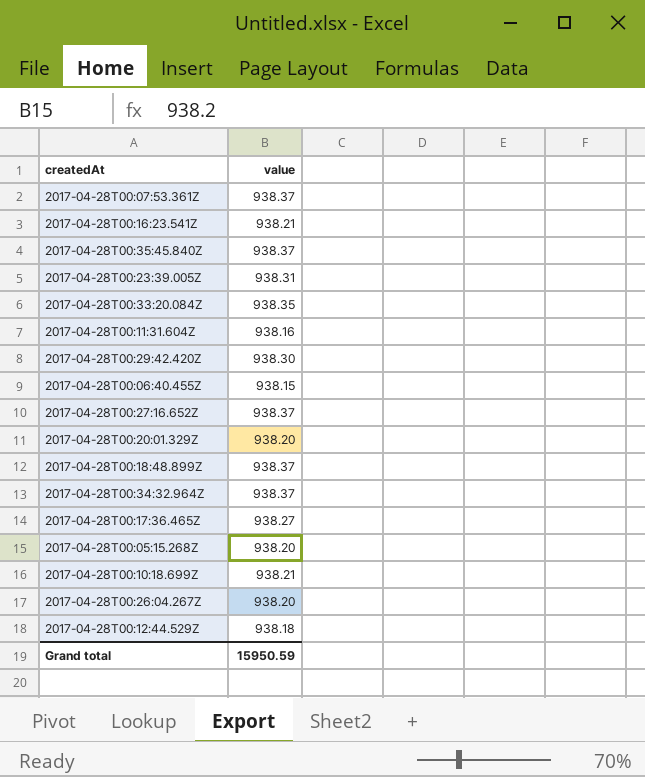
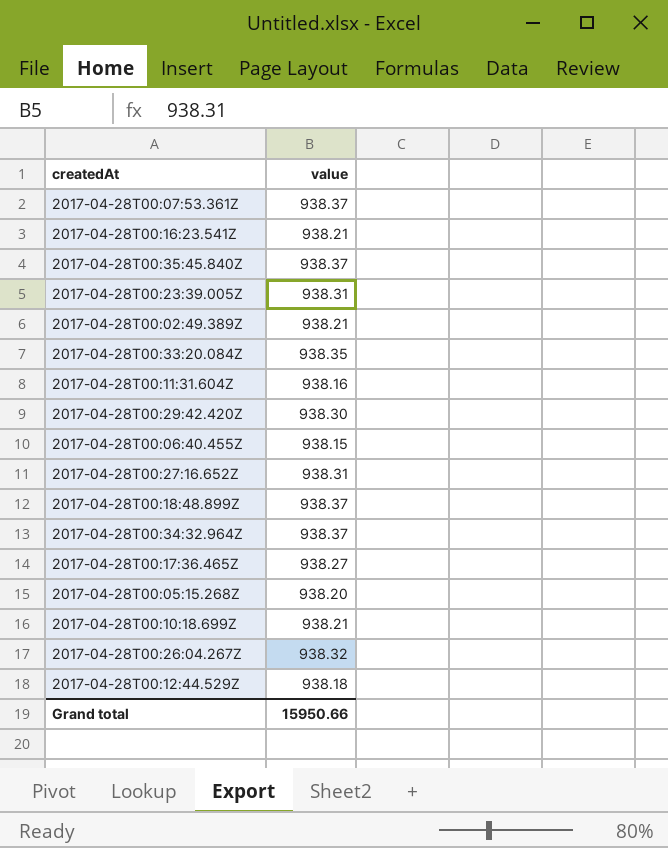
row 2017-04-28T00:20:01.329Z: 938.20 -> none
row 2017-04-28T00:02:49.389Z: none -> 938.21
2017-04-28T00:27:16.652Z | value: 938.37 -> 938.31
2017-04-28T00:26:04.267Z | value: 938.20 -> 938.32
Grand total | value: 15950.59 -> 15950.66

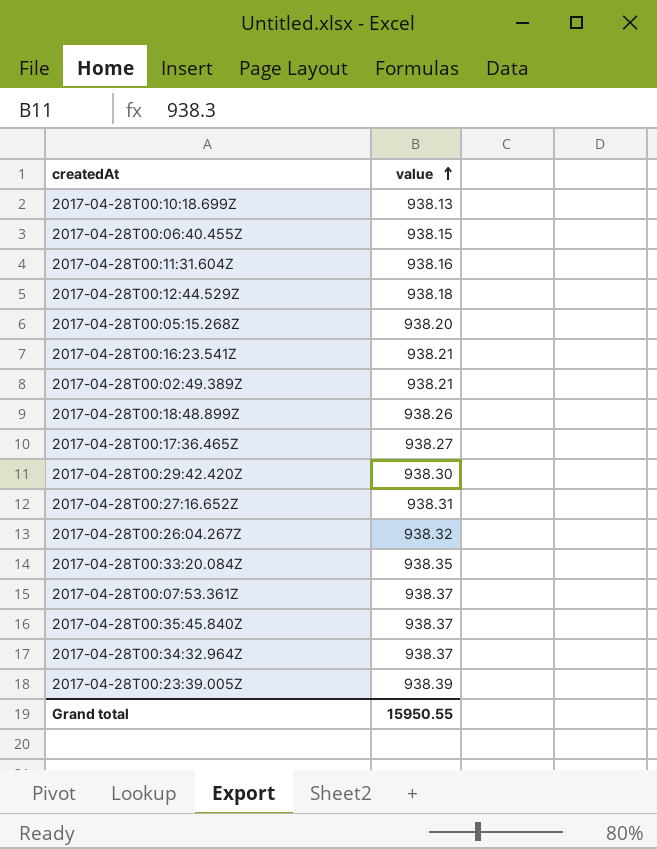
row order: none -> value ascending
2017-04-28T00:10:18.699Z | value: 938.21 -> 938.13
2017-04-28T00:18:48.899Z | value: 938.37 -> 938.26
2017-04-28T00:23:39.005Z | value: 938.31 -> 938.39
Grand total | value: 15950.66 -> 15950.55

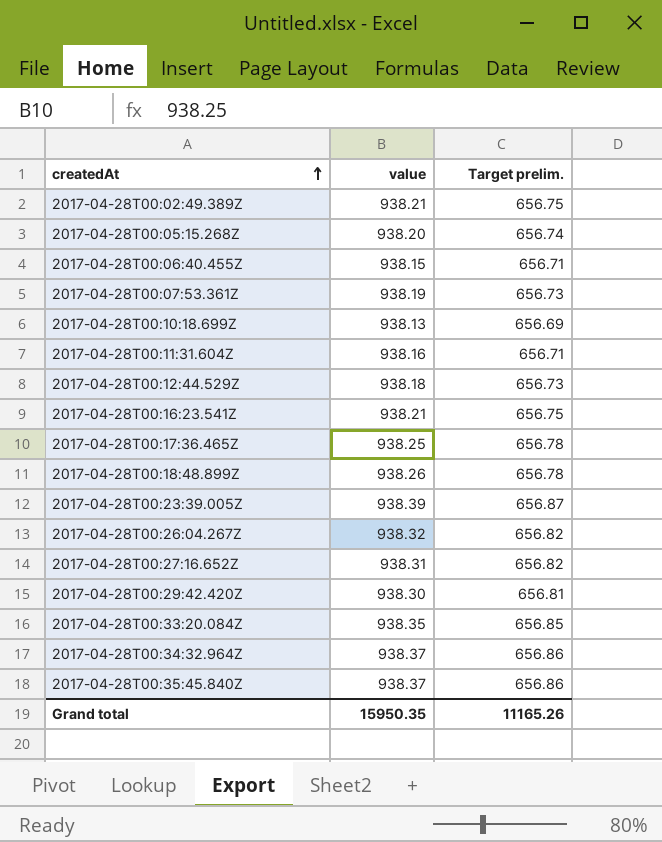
row order: value ascending -> createdAt ascending
column Target prelim. | formula: none -> [value] * 0.7
2017-04-28T00:07:53.361Z | value: 938.37 -> 938.19
2017-04-28T00:17:36.465Z | value: 938.27 -> 938.25
Grand total | value: 15950.55 -> 15950.35

